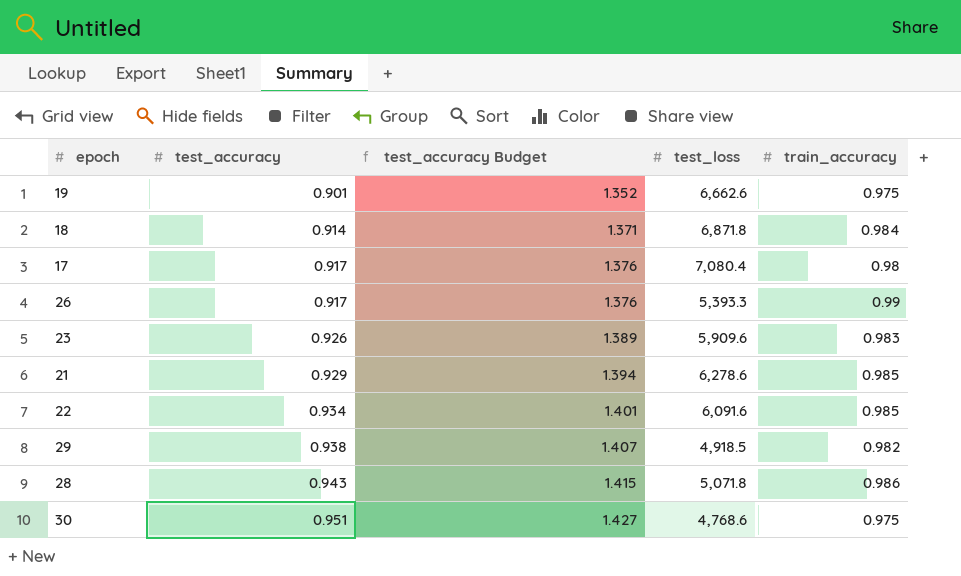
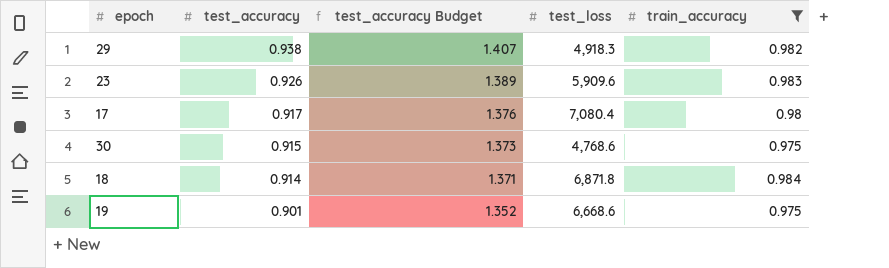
filter: none -> train_accuracy <= 0.984
row order: test_accuracy ascending -> test_accuracy descending
29 | test_loss: 4,918.5 -> 4,918.3
30 | test_accuracy: 0.951 -> 0.915
30 | test_accuracy Budget: 1.427 -> 1.373
19 | test_loss: 6,662.6 -> 6,668.6

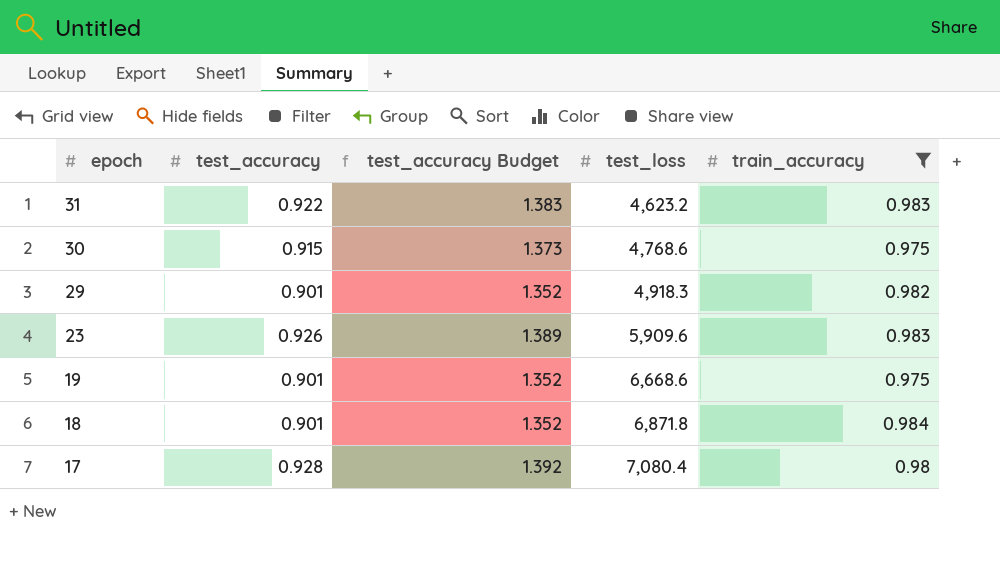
row order: test_accuracy descending -> epoch descending
row 31: none -> 0.922 | 1.383 | 4,623.2 | 0.983
29 | test_accuracy: 0.938 -> 0.901
29 | test_accuracy Budget: 1.407 -> 1.352
18 | test_accuracy: 0.914 -> 0.901
18 | test_accuracy Budget: 1.371 -> 1.352
17 | test_accuracy: 0.917 -> 0.928
17 | test_accuracy Budget: 1.376 -> 1.392

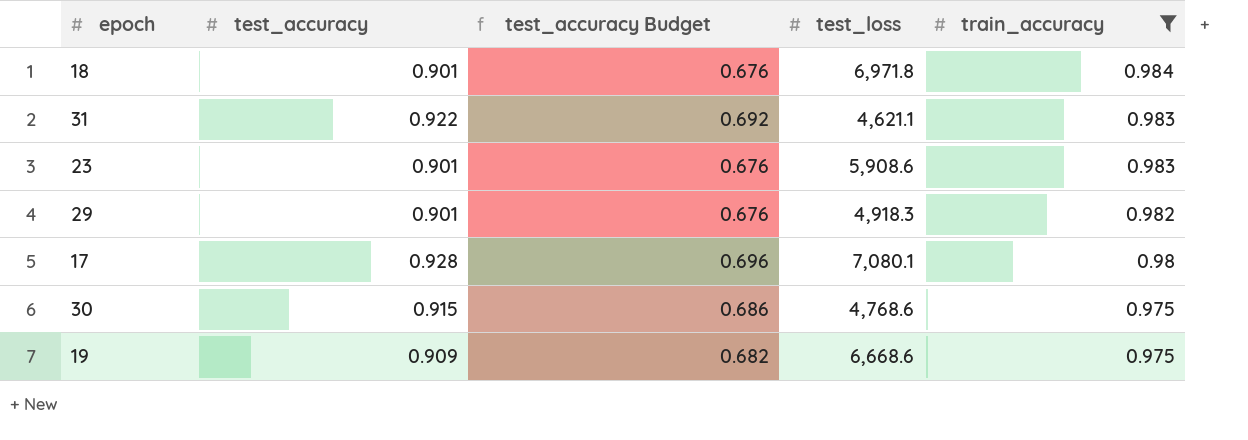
row order: epoch descending -> train_accuracy descending
column test_accuracy Budget | formula: [test_accuracy] * 1.5 -> [test_accuracy] * 0.75
18 | test_loss: 6,871.8 -> 6,971.8
31 | test_loss: 4,623.2 -> 4,621.1
23 | test_accuracy: 0.926 -> 0.901
23 | test_loss: 5,909.6 -> 5,908.6
17 | test_loss: 7,080.4 -> 7,080.1
19 | test_accuracy: 0.901 -> 0.909

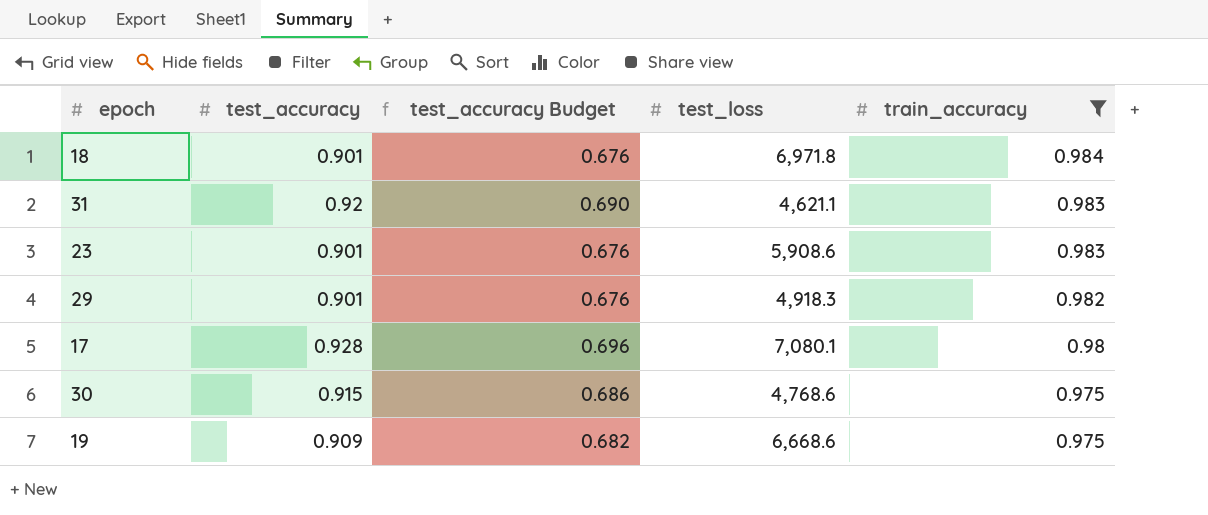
31 | test_accuracy: 0.922 -> 0.92
31 | test_accuracy Budget: 0.692 -> 0.690

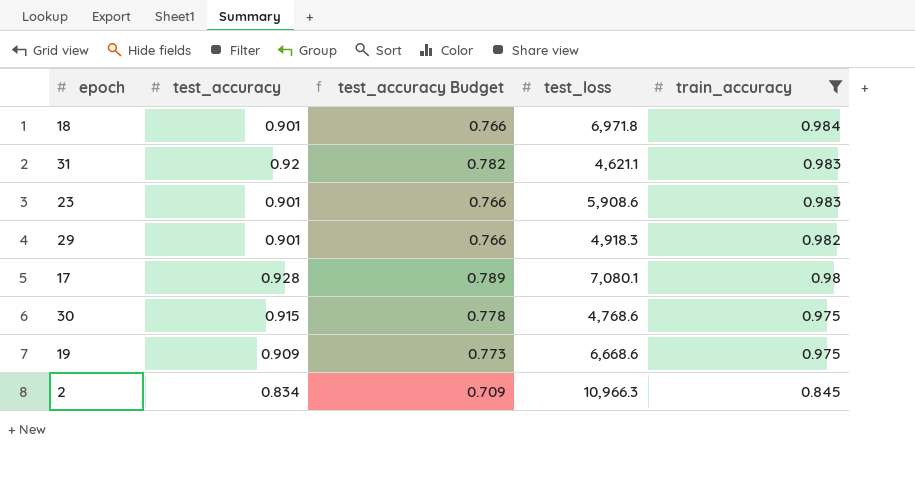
column test_accuracy Budget | formula: [test_accuracy] * 0.75 -> [test_accuracy] * 0.85
row 2: none -> 0.834 | 0.709 | 10,966.3 | 0.845

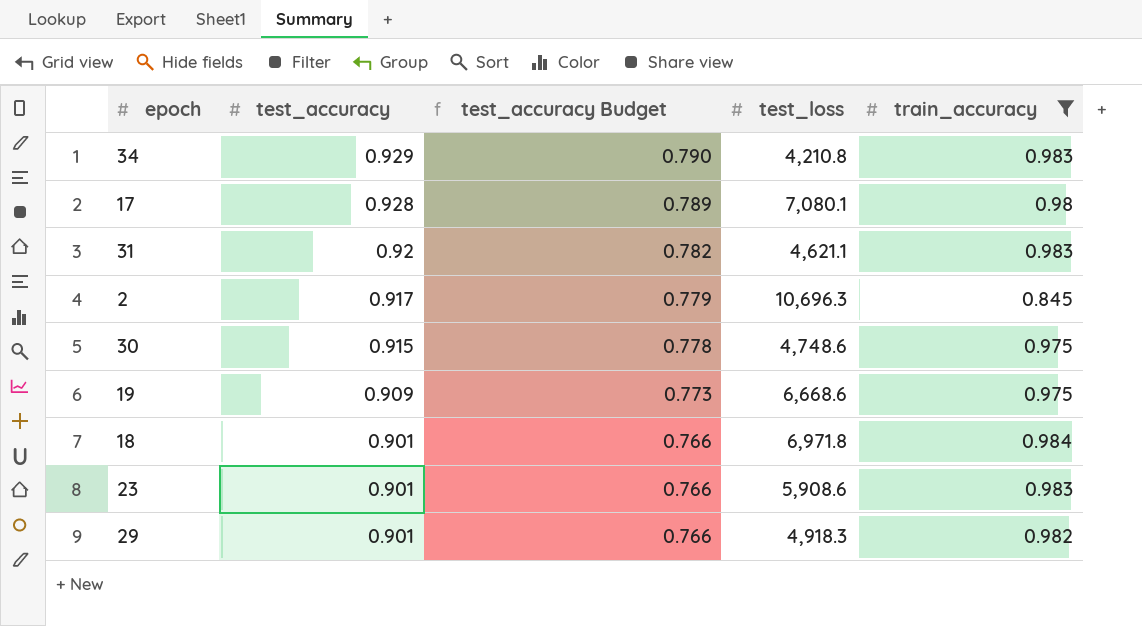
row order: train_accuracy descending -> test_accuracy descending
row 34: none -> 0.929 | 0.790 | 4,210.8 | 0.983
2 | test_accuracy: 0.834 -> 0.917
2 | test_accuracy Budget: 0.709 -> 0.779
2 | test_loss: 10,966.3 -> 10,696.3
30 | test_loss: 4,768.6 -> 4,748.6

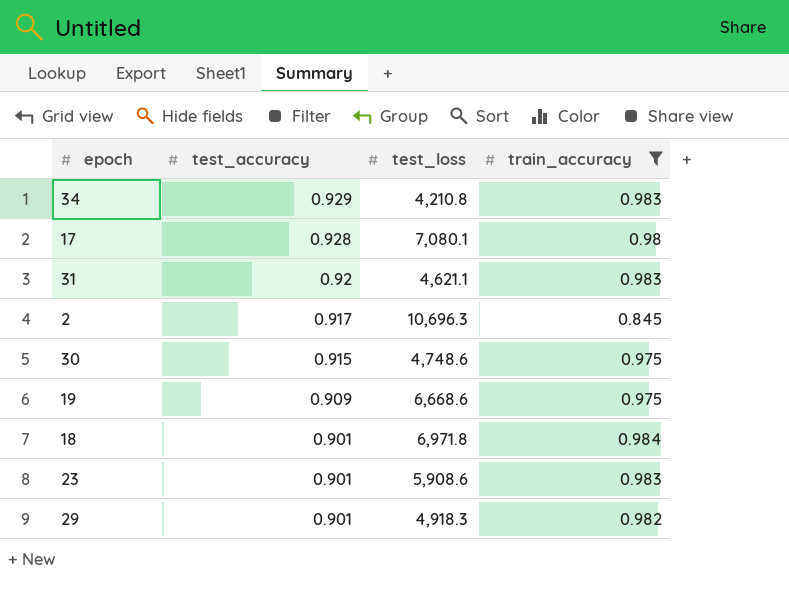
column test_accuracy Budget | formula: [test_accuracy] * 0.85 -> none

